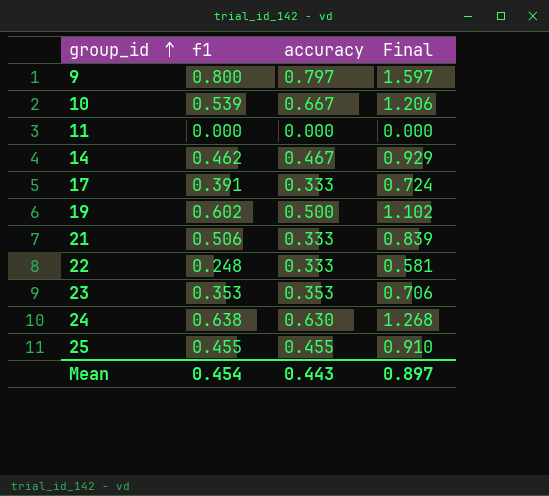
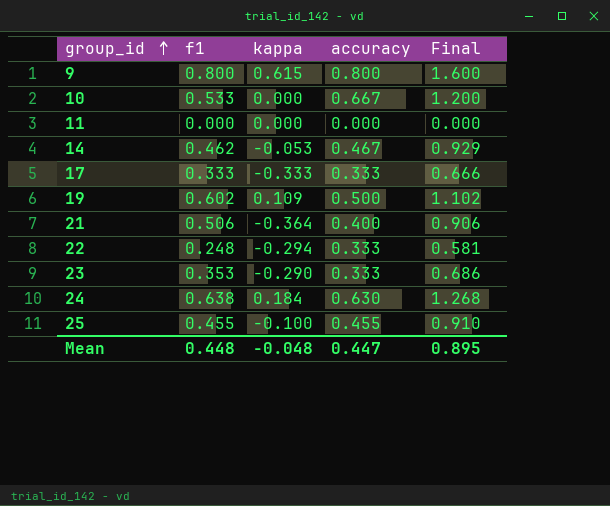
column kappa | position: none -> 3
9 | accuracy: 0.797 -> 0.800
9 | Final: 1.597 -> 1.600
10 | f1: 0.539 -> 0.533
10 | Final: 1.206 -> 1.200
17 | f1: 0.391 -> 0.333
17 | Final: 0.724 -> 0.666
21 | accuracy: 0.333 -> 0.400
21 | Final: 0.839 -> 0.906
23 | accuracy: 0.353 -> 0.333
23 | Final: 0.706 -> 0.686
Mean | f1: 0.454 -> 0.448
Mean | accuracy: 0.443 -> 0.447
Mean | Final: 0.897 -> 0.895

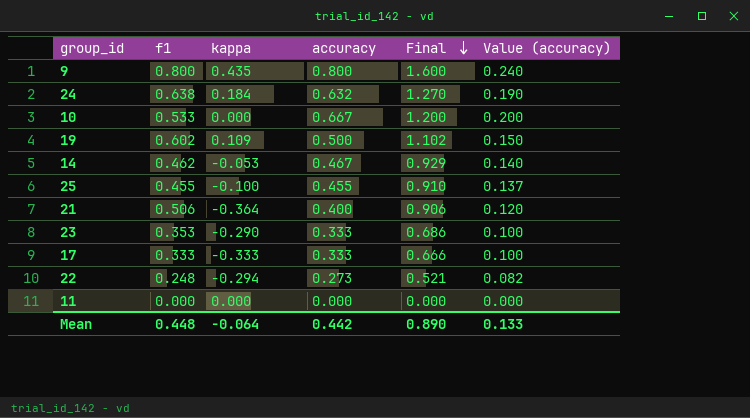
row order: group_id ascending -> Final descending
column Value (accuracy) | formula: none -> [accuracy] * 0.3
9 | kappa: 0.615 -> 0.435
24 | accuracy: 0.630 -> 0.632
24 | Final: 1.268 -> 1.270
22 | accuracy: 0.333 -> 0.273
22 | Final: 0.581 -> 0.521
Mean | kappa: -0.048 -> -0.064
Mean | accuracy: 0.447 -> 0.442
Mean | Final: 0.895 -> 0.890

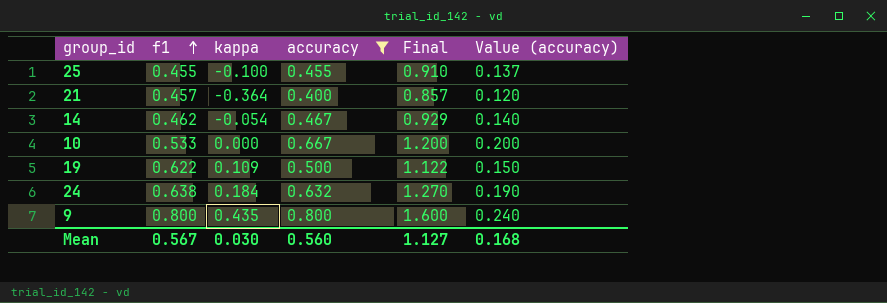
filter: none -> accuracy >= 0.400
row order: Final descending -> f1 ascending
21 | f1: 0.506 -> 0.457
21 | Final: 0.906 -> 0.857
14 | kappa: -0.053 -> -0.054
19 | f1: 0.602 -> 0.622
19 | Final: 1.102 -> 1.122
Mean | f1: 0.448 -> 0.567
Mean | kappa: -0.064 -> 0.030
Mean | accuracy: 0.442 -> 0.560
Mean | Final: 0.890 -> 1.127
Mean | Value (accuracy): 0.133 -> 0.168

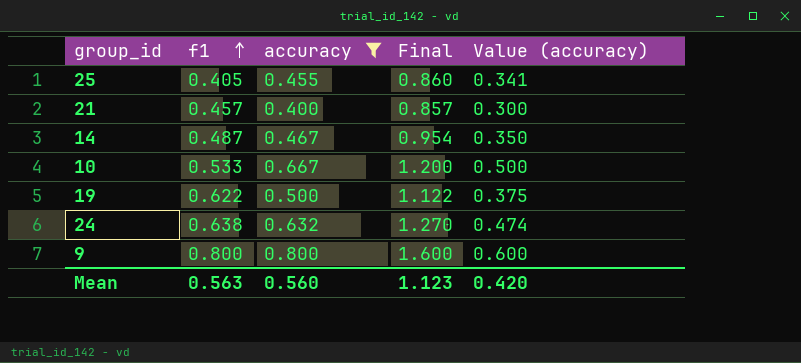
column kappa | position: 3 -> none
column Value (accuracy) | formula: [accuracy] * 0.3 -> [accuracy] * 0.75
25 | f1: 0.455 -> 0.405
25 | Final: 0.910 -> 0.860
14 | f1: 0.462 -> 0.487
14 | Final: 0.929 -> 0.954
Mean | f1: 0.567 -> 0.563
Mean | Final: 1.127 -> 1.123
Mean | Value (accuracy): 0.168 -> 0.420

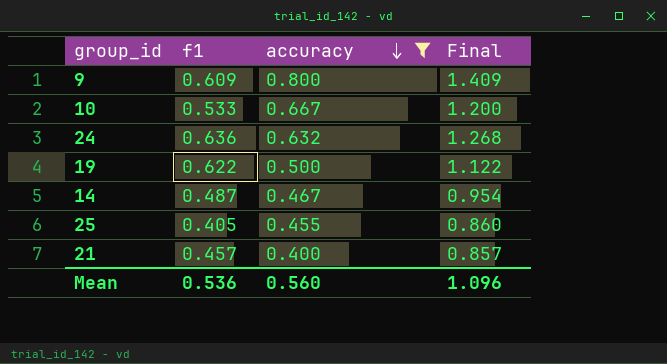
row order: f1 ascending -> accuracy descending
column Value (accuracy) | formula: [accuracy] * 0.75 -> none
9 | f1: 0.800 -> 0.609
9 | Final: 1.600 -> 1.409
24 | f1: 0.638 -> 0.636
24 | Final: 1.270 -> 1.268
Mean | f1: 0.563 -> 0.536
Mean | Final: 1.123 -> 1.096

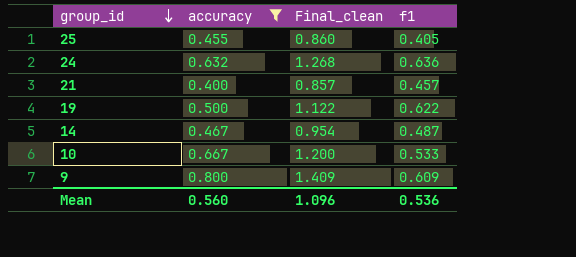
row order: accuracy descending -> group_id descending
column name: Final -> Final_clean
column f1 | position: 2 -> 4

